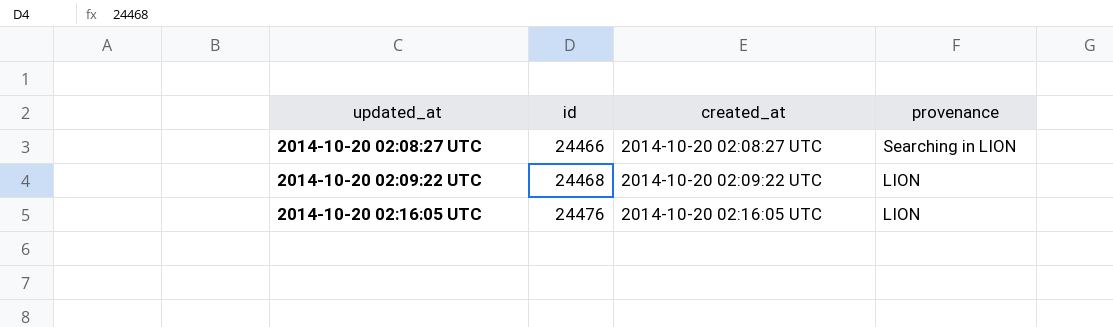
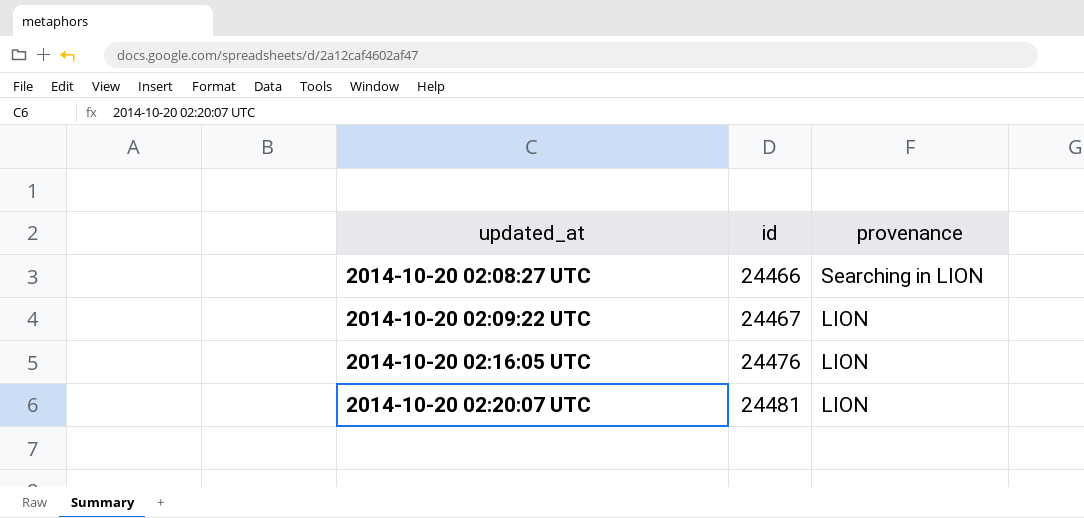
column created_at | position: 3 -> none
2014-10-20 02:09:22 UTC | id: 24468 -> 24467
row 2014-10-20 02:20:07 UTC: none -> 24481 | LION

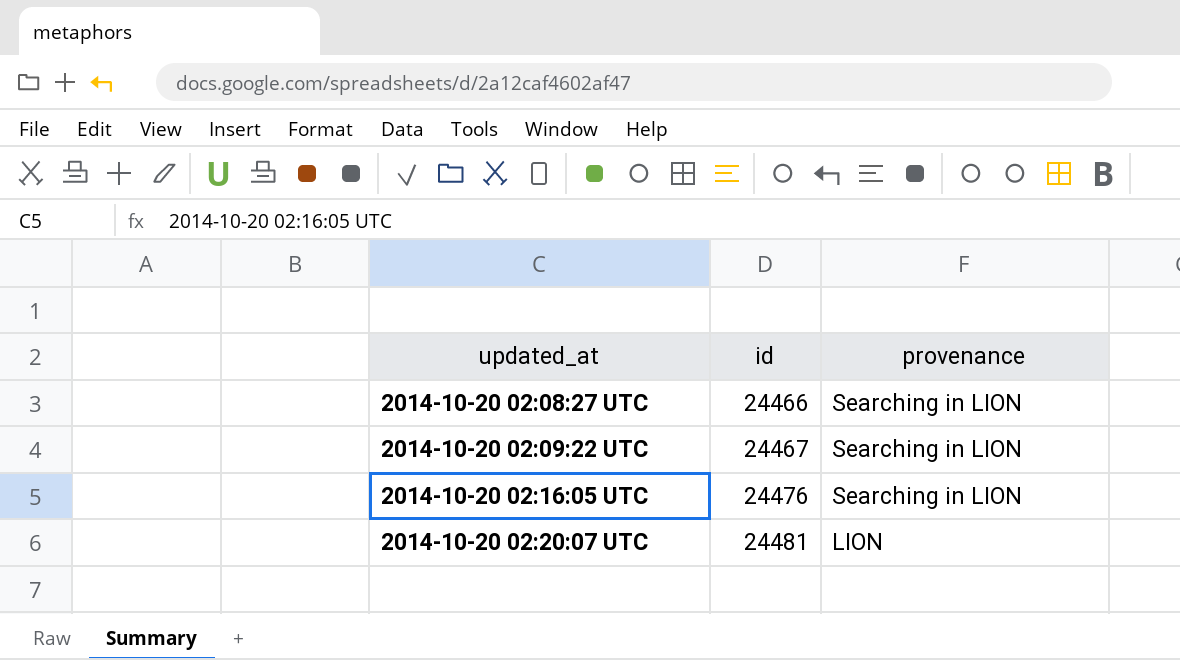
2014-10-20 02:09:22 UTC | provenance: LION -> Searching in LION
2014-10-20 02:16:05 UTC | provenance: LION -> Searching in LION

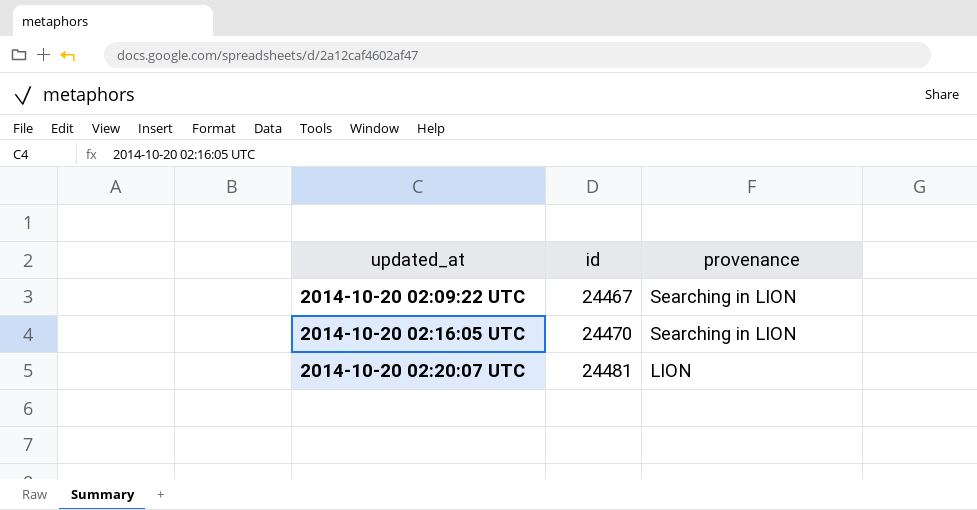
row 2014-10-20 02:08:27 UTC: 24466 | Searching in LION -> none
2014-10-20 02:16:05 UTC | id: 24476 -> 24470

